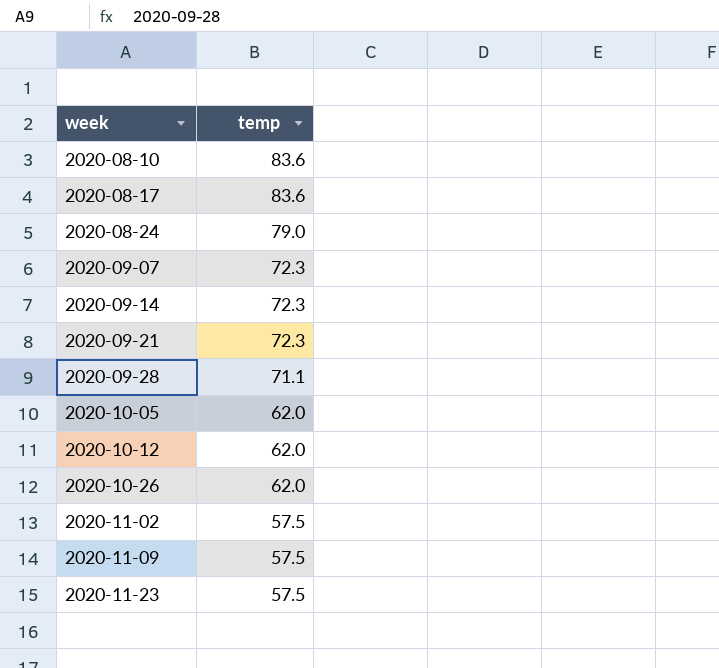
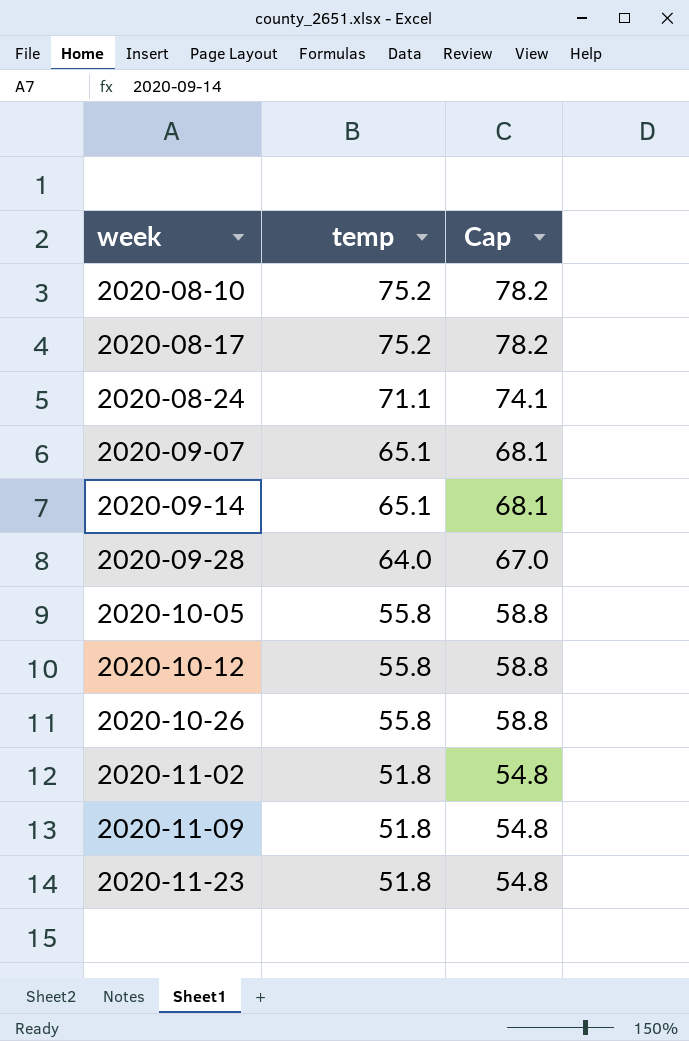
column Cap | formula: none -> [temp] + 3
row 2020-09-21: 72.3 -> none
2020-08-10 | temp: 83.6 -> 75.2
2020-08-17 | temp: 83.6 -> 75.2
2020-08-24 | temp: 79.0 -> 71.1
2020-09-07 | temp: 72.3 -> 65.1
2020-09-14 | temp: 72.3 -> 65.1
2020-09-28 | temp: 71.1 -> 64.0
2020-10-05 | temp: 62.0 -> 55.8
2020-10-12 | temp: 62.0 -> 55.8
2020-10-26 | temp: 62.0 -> 55.8
2020-11-02 | temp: 57.5 -> 51.8
2020-11-09 | temp: 57.5 -> 51.8
2020-11-23 | temp: 57.5 -> 51.8

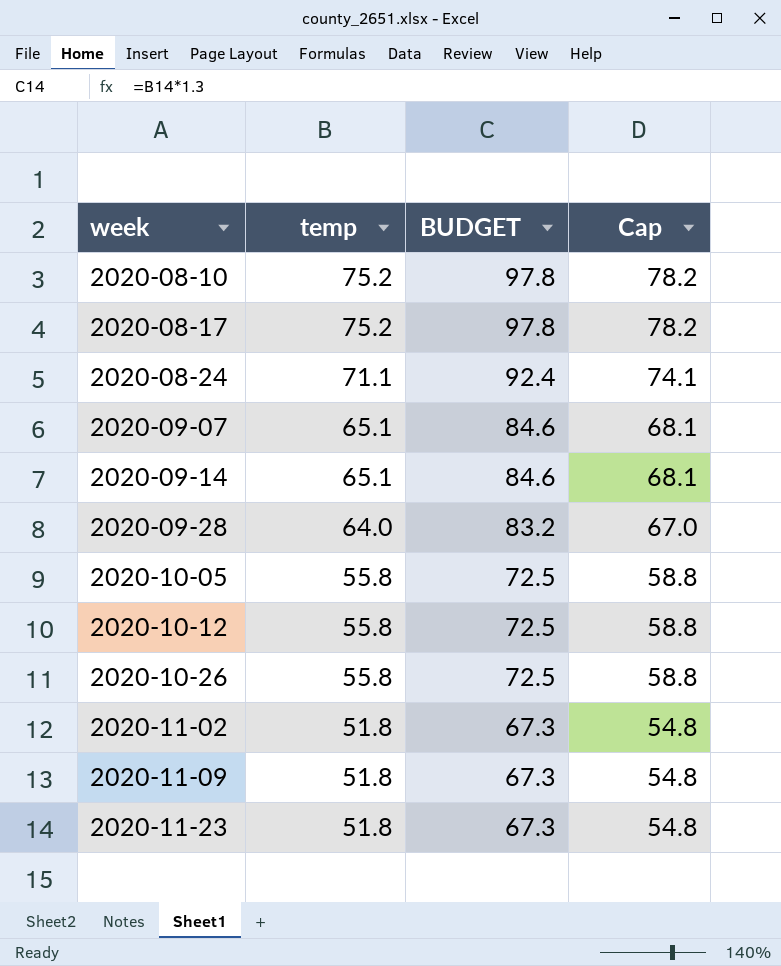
column BUDGET | formula: none -> [temp] * 1.3

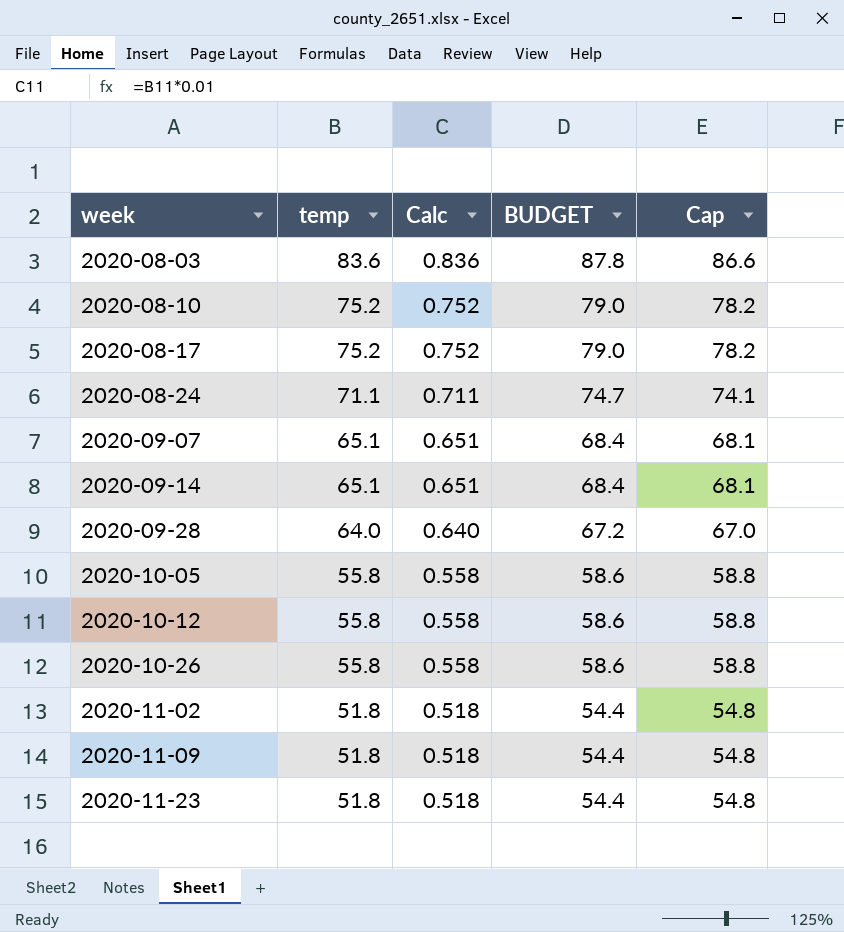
column Calc | formula: none -> [temp] * 0.01
column BUDGET | formula: [temp] * 1.3 -> [temp] * 1.05
row 2020-08-03: none -> 83.6 | 0.836 | 87.8 | 86.6

